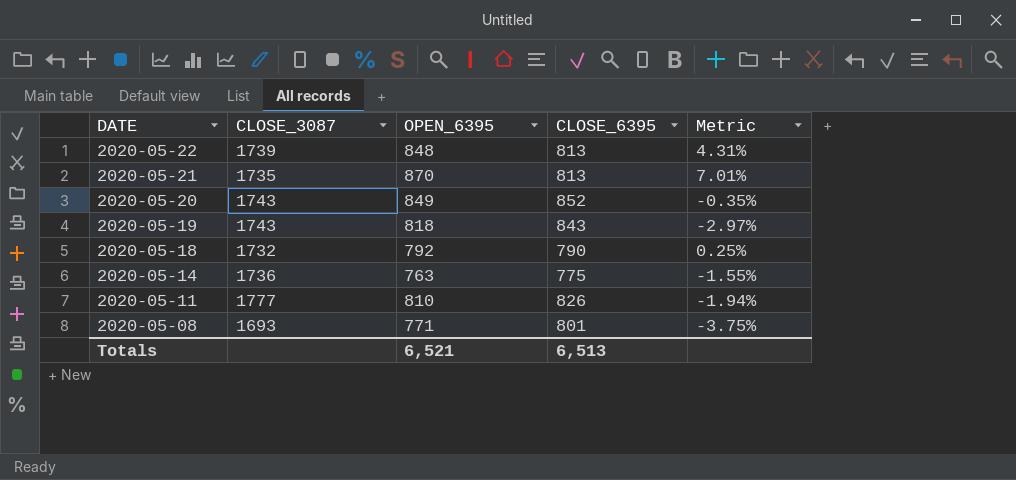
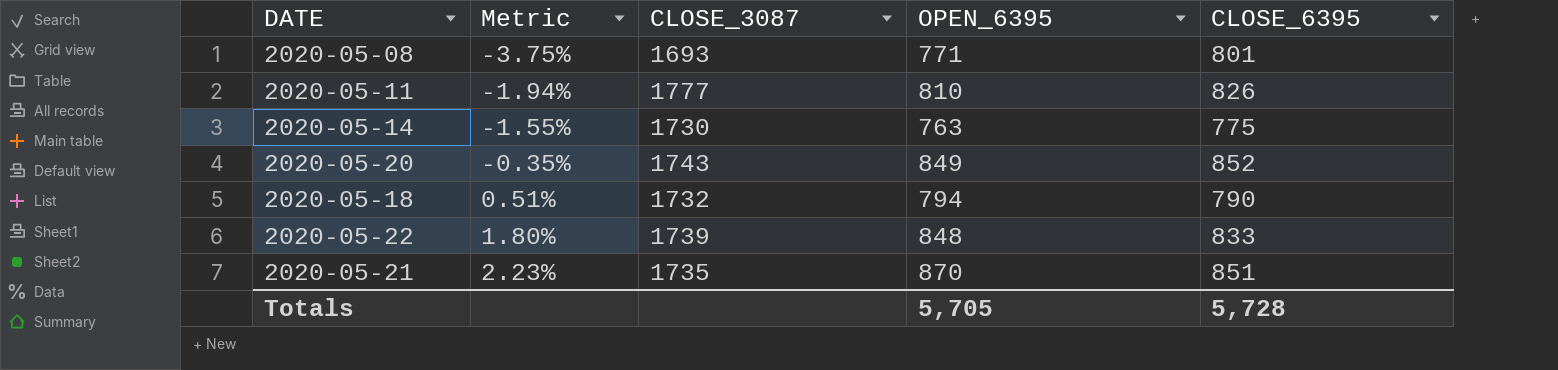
row order: DATE descending -> Metric ascending
column Metric | position: 5 -> 2
row 2020-05-19: 1743 | 818 | 843 | -2.97% -> none
2020-05-14 | CLOSE_3087: 1736 -> 1730
2020-05-18 | Metric: 0.25% -> 0.51%
2020-05-18 | OPEN_6395: 792 -> 794
2020-05-22 | Metric: 4.31% -> 1.80%
2020-05-22 | CLOSE_6395: 813 -> 833
2020-05-21 | Metric: 7.01% -> 2.23%
2020-05-21 | CLOSE_6395: 813 -> 851
Totals | OPEN_6395: 6,521 -> 5,705
Totals | CLOSE_6395: 6,513 -> 5,728

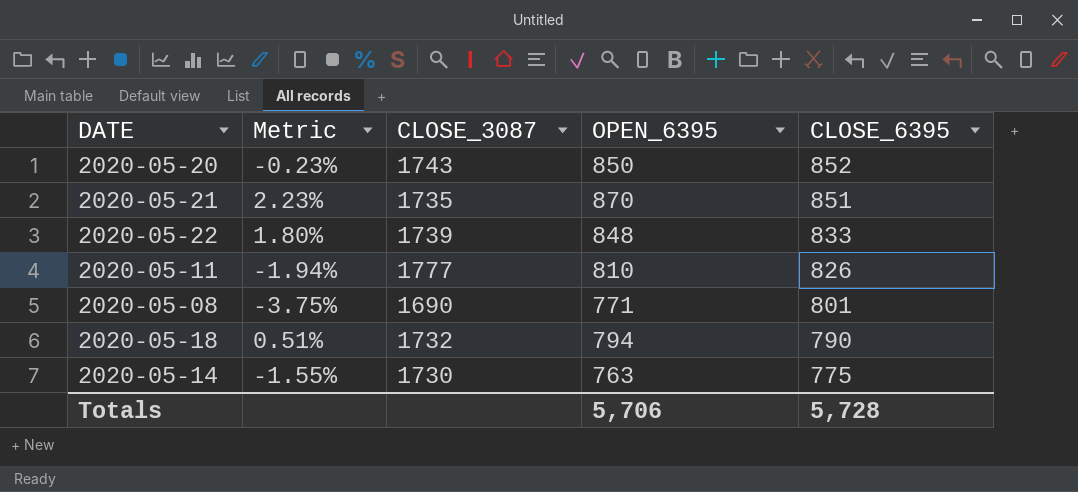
row order: Metric ascending -> CLOSE_6395 descending
2020-05-20 | Metric: -0.35% -> -0.23%
2020-05-20 | OPEN_6395: 849 -> 850
2020-05-08 | CLOSE_3087: 1693 -> 1690
Totals | OPEN_6395: 5,705 -> 5,706

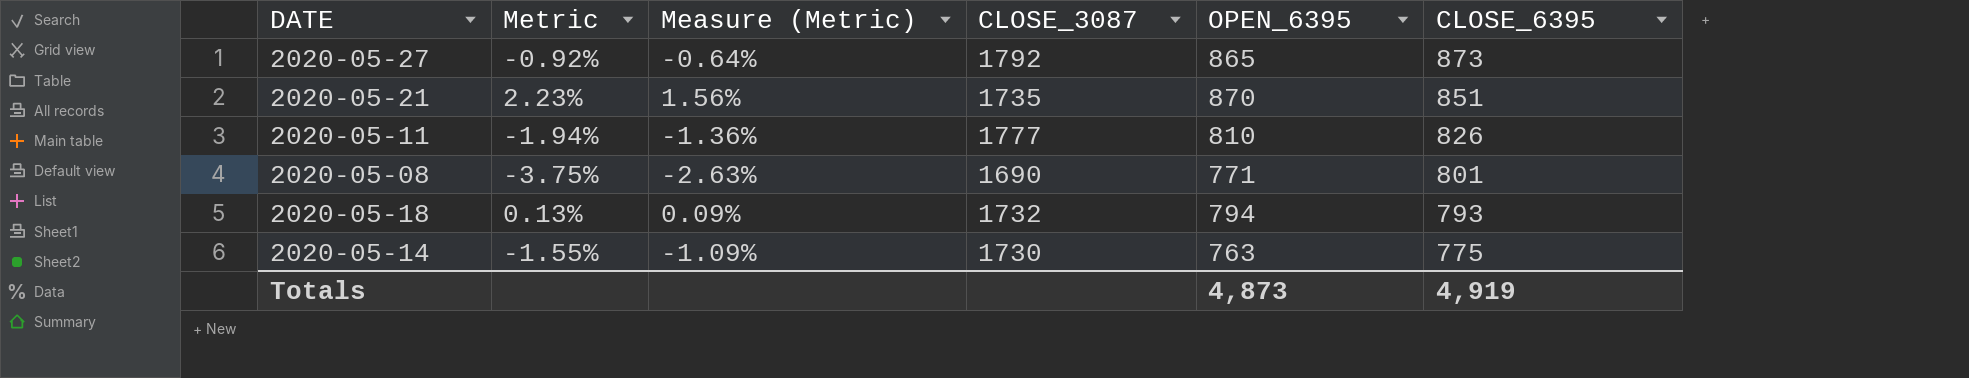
column Measure (Metric) | formula: none -> [Metric] * 0.7
row 2020-05-20: -0.23% | 1743 | 850 | 852 -> none
row 2020-05-22: 1.80% | 1739 | 848 | 833 -> none
row 2020-05-27: none -> -0.92% | -0.64% | 1792 | 865 | 873
2020-05-18 | Metric: 0.51% -> 0.13%
2020-05-18 | CLOSE_6395: 790 -> 793
Totals | OPEN_6395: 5,706 -> 4,873
Totals | CLOSE_6395: 5,728 -> 4,919

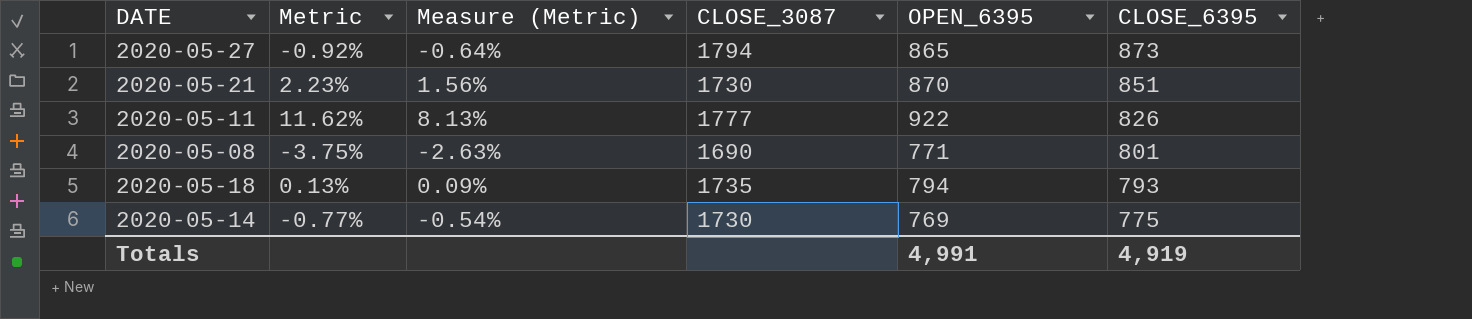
2020-05-27 | CLOSE_3087: 1792 -> 1794
2020-05-21 | CLOSE_3087: 1735 -> 1730
2020-05-11 | Metric: -1.94% -> 11.62%
2020-05-11 | Measure (Metric): -1.36% -> 8.13%
2020-05-11 | OPEN_6395: 810 -> 922
2020-05-18 | CLOSE_3087: 1732 -> 1735
2020-05-14 | Metric: -1.55% -> -0.77%
2020-05-14 | Measure (Metric): -1.09% -> -0.54%
2020-05-14 | OPEN_6395: 763 -> 769
Totals | OPEN_6395: 4,873 -> 4,991

